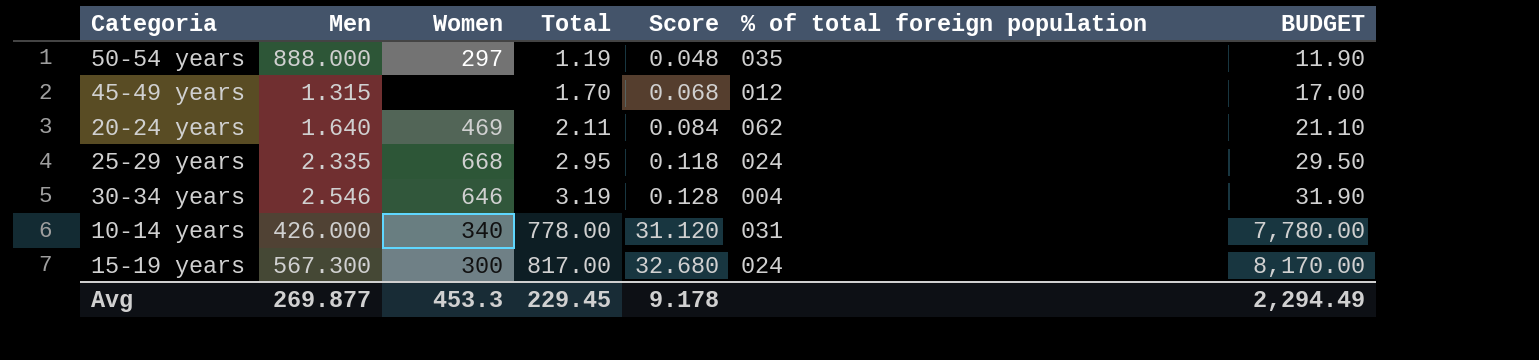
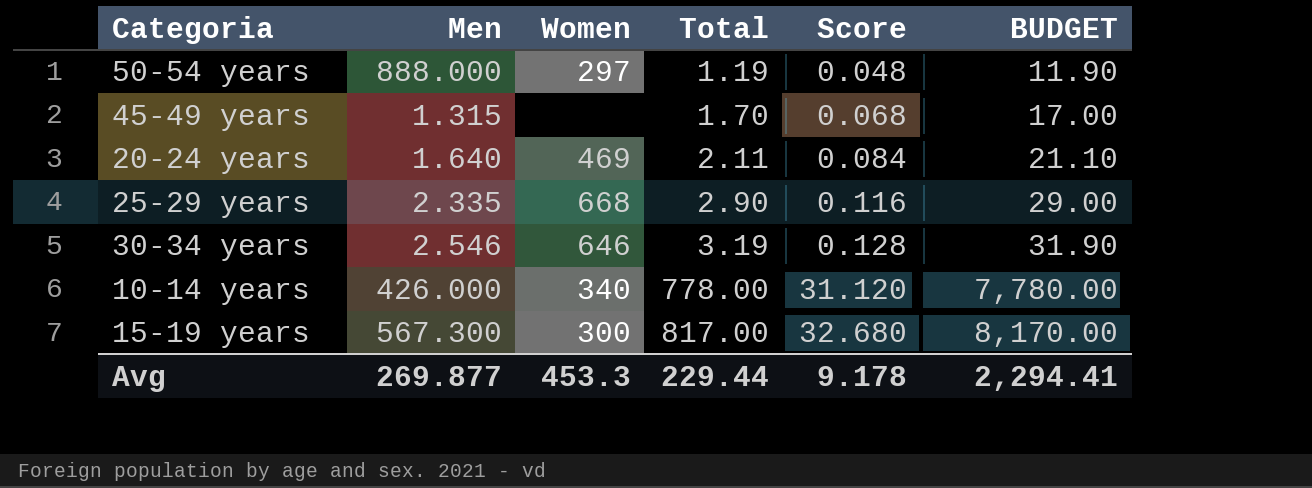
column % of total foreign population | position: 6 -> none
25-29 years | Total: 2.95 -> 2.90
25-29 years | Score: 0.118 -> 0.116
25-29 years | BUDGET: 29.50 -> 29.00
Avg | Total: 229.45 -> 229.44
Avg | BUDGET: 2,294.49 -> 2,294.41

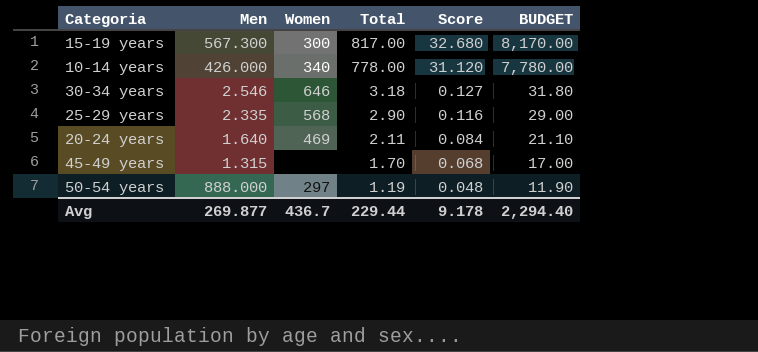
row order: Total ascending -> Total descending
30-34 years | Total: 3.19 -> 3.18
30-34 years | Score: 0.128 -> 0.127
30-34 years | BUDGET: 31.90 -> 31.80
25-29 years | Women: 668 -> 568
Avg | Women: 453.3 -> 436.7
Avg | BUDGET: 2,294.41 -> 2,294.40

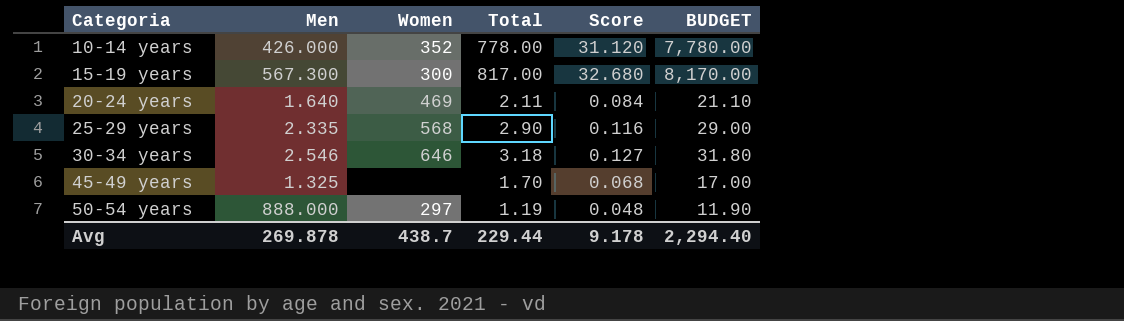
row order: Total descending -> Categoria ascending
10-14 years | Women: 340 -> 352
45-49 years | Men: 1.315 -> 1.325
Avg | Men: 269.877 -> 269.878
Avg | Women: 436.7 -> 438.7

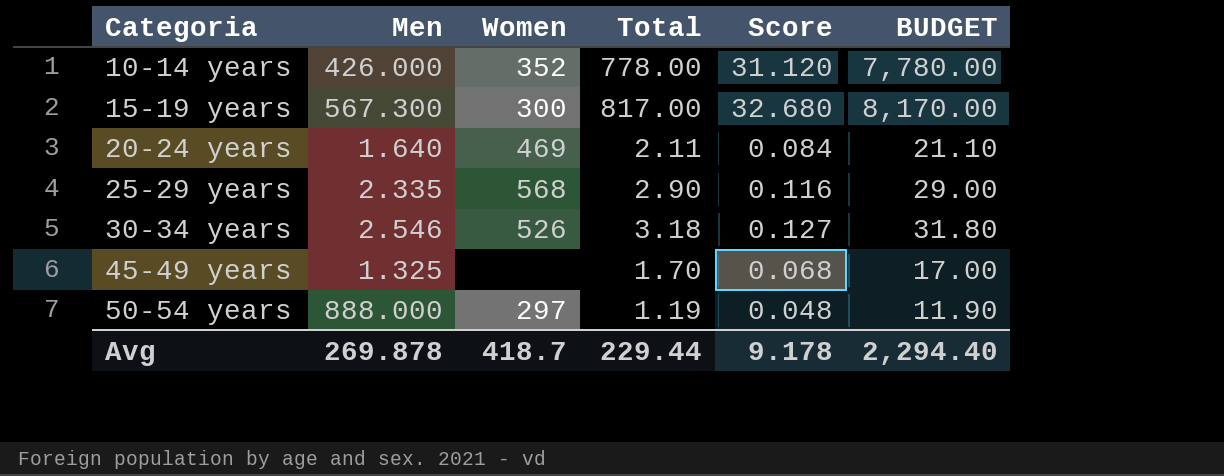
30-34 years | Women: 646 -> 526
Avg | Women: 438.7 -> 418.7

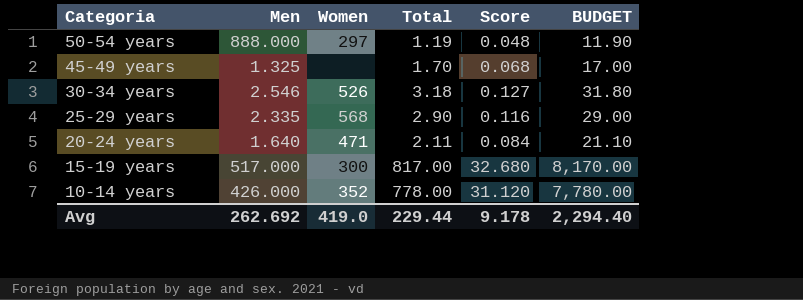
row order: Categoria ascending -> Categoria descending
20-24 years | Women: 469 -> 471
15-19 years | Men: 567.300 -> 517.000
Avg | Men: 269.878 -> 262.692
Avg | Women: 418.7 -> 419.0

